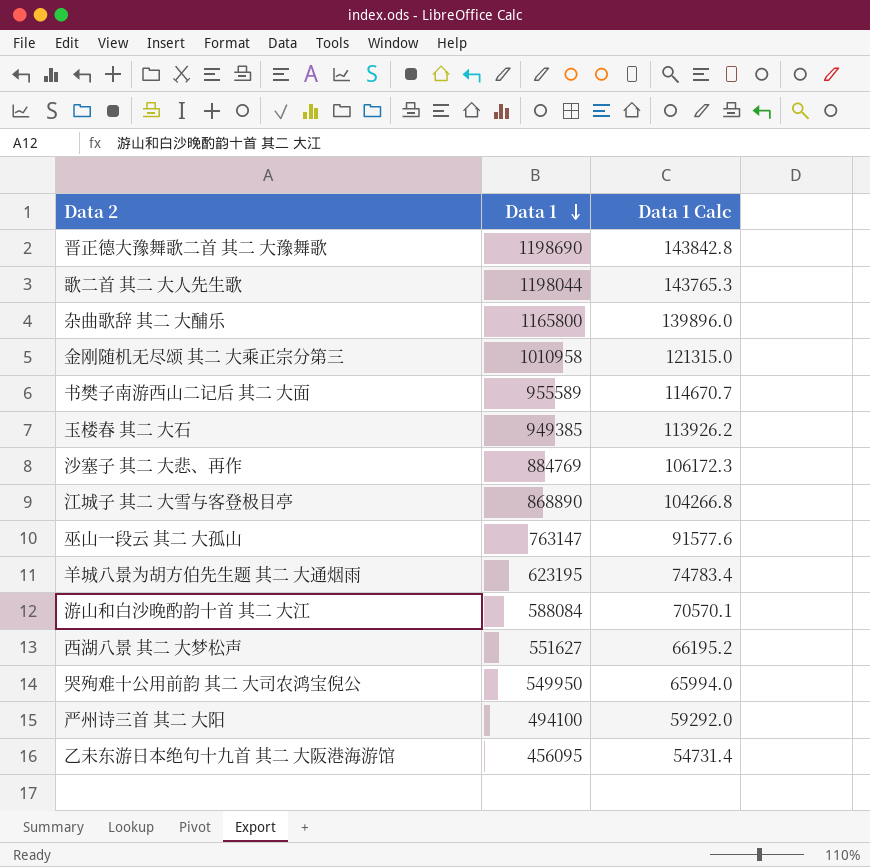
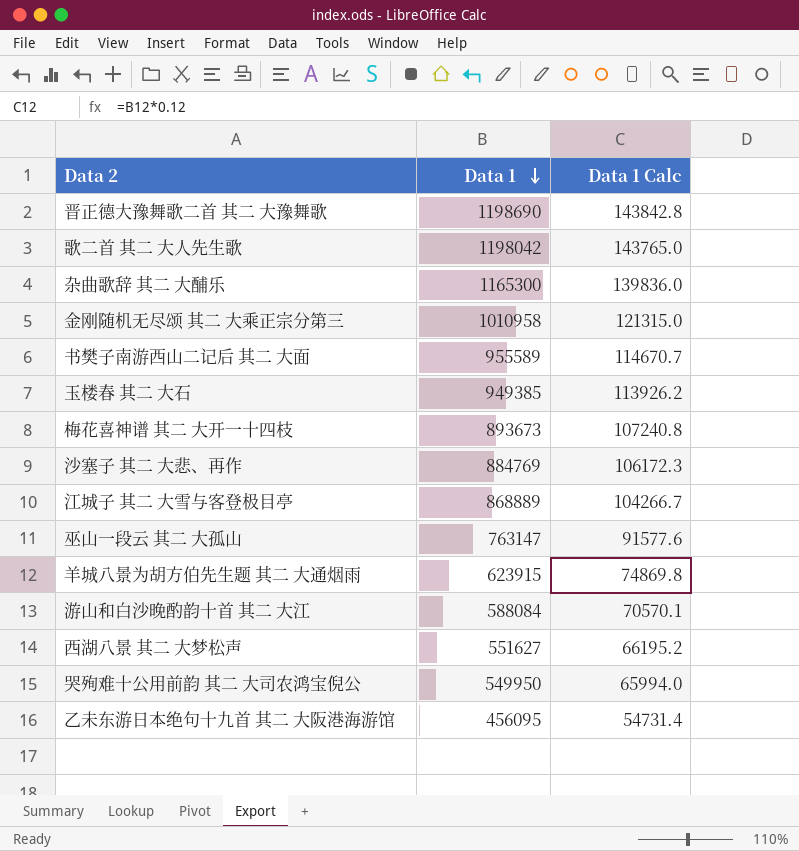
row 严州诗三首 其二 大阳: 494100 | 59292.0 -> none
歌二首 其二 大人先生歌 | Data 1: 1198044 -> 1198042
歌二首 其二 大人先生歌 | Data 1 Calc: 143765.3 -> 143765.0
杂曲歌辞 其二 大酺乐 | Data 1: 1165800 -> 1165300
杂曲歌辞 其二 大酺乐 | Data 1 Calc: 139896.0 -> 139836.0
row 梅花喜神谱 其二 大开一十四枝: none -> 893673 | 107240.8
江城子 其二 大雪与客登极目亭 | Data 1: 868890 -> 868889
江城子 其二 大雪与客登极目亭 | Data 1 Calc: 104266.8 -> 104266.7
羊城八景为胡方伯先生题 其二 大通烟雨 | Data 1: 623195 -> 623915
羊城八景为胡方伯先生题 其二 大通烟雨 | Data 1 Calc: 74783.4 -> 74869.8

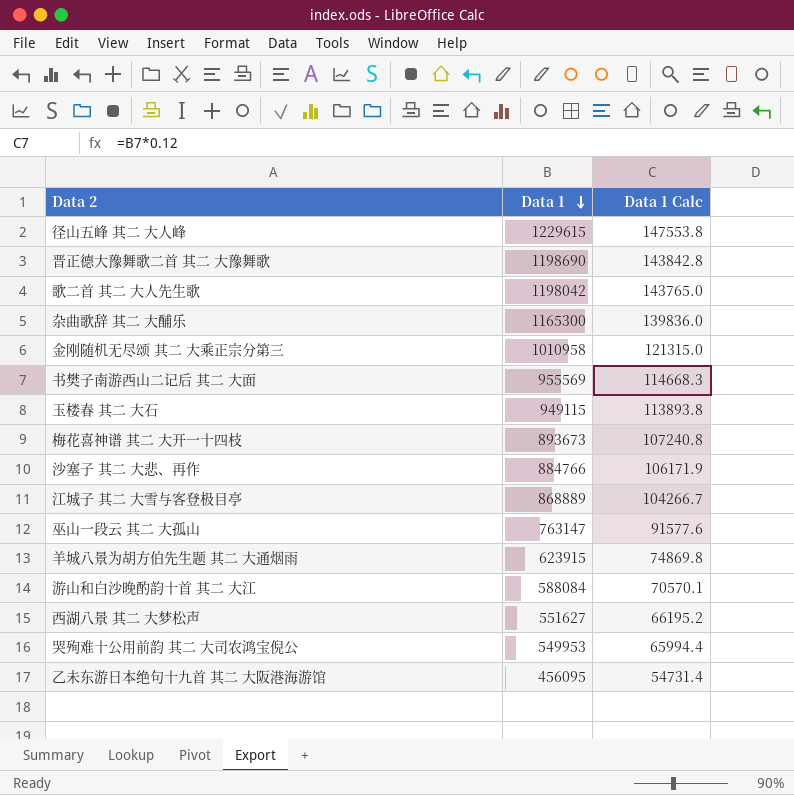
row 径山五峰 其二 大人峰: none -> 1229615 | 147553.8
书樊子南游西山二记后 其二 大面 | Data 1: 955589 -> 955569
书樊子南游西山二记后 其二 大面 | Data 1 Calc: 114670.7 -> 114668.3
玉楼春 其二 大石 | Data 1: 949385 -> 949115
玉楼春 其二 大石 | Data 1 Calc: 113926.2 -> 113893.8
沙塞子 其二 大悲、再作 | Data 1: 884769 -> 884766
沙塞子 其二 大悲、再作 | Data 1 Calc: 106172.3 -> 106171.9
哭殉难十公用前韵 其二 大司农鸿宝倪公 | Data 1: 549950 -> 549953
哭殉难十公用前韵 其二 大司农鸿宝倪公 | Data 1 Calc: 65994.0 -> 65994.4

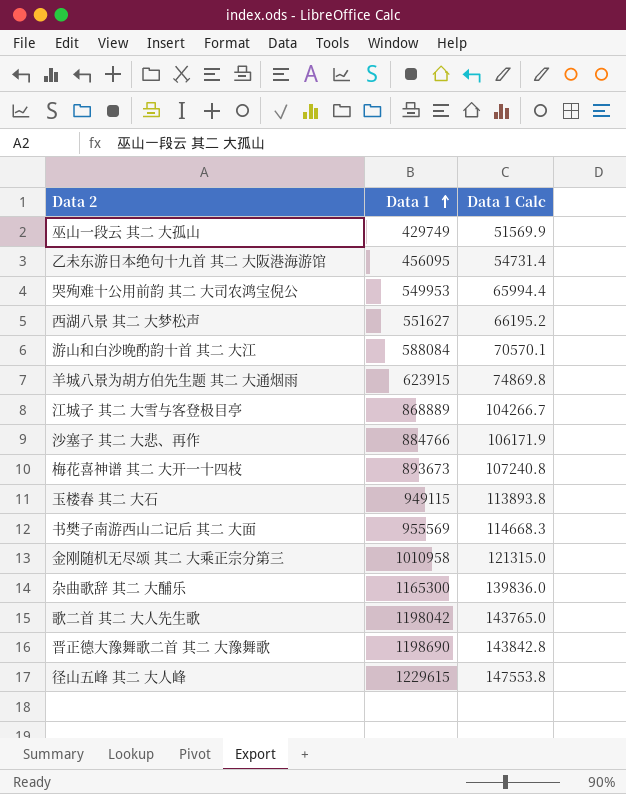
row order: Data 1 descending -> Data 1 ascending
巫山一段云 其二 大孤山 | Data 1: 763147 -> 429749
巫山一段云 其二 大孤山 | Data 1 Calc: 91577.6 -> 51569.9

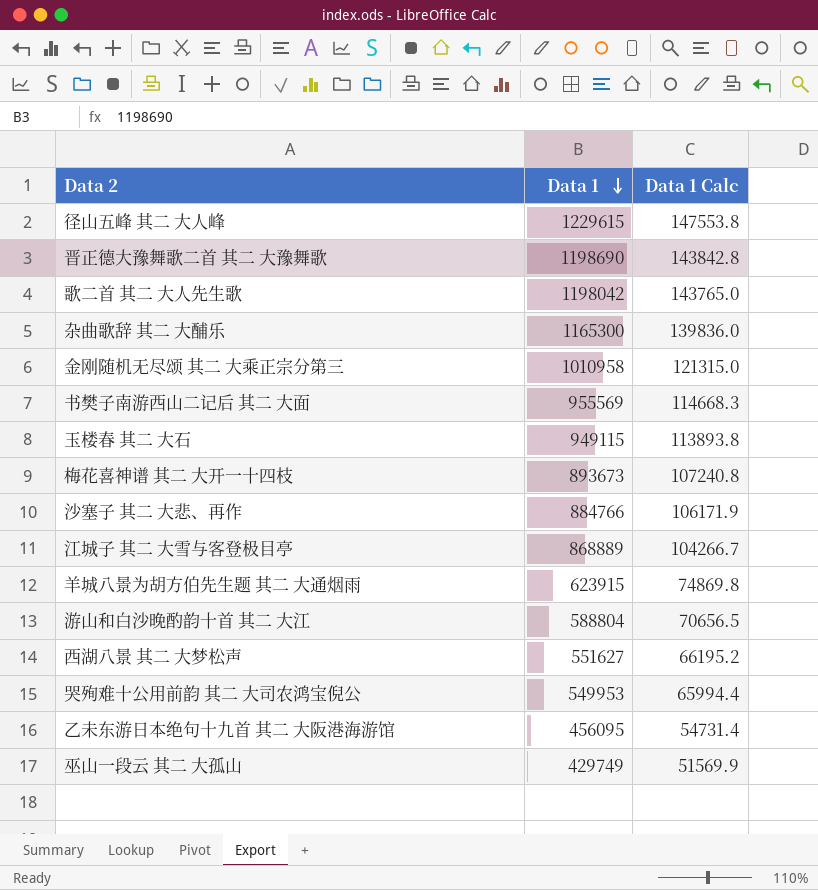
row order: Data 1 ascending -> Data 1 descending
游山和白沙晚酌韵十首 其二 大江 | Data 1: 588084 -> 588804
游山和白沙晚酌韵十首 其二 大江 | Data 1 Calc: 70570.1 -> 70656.5

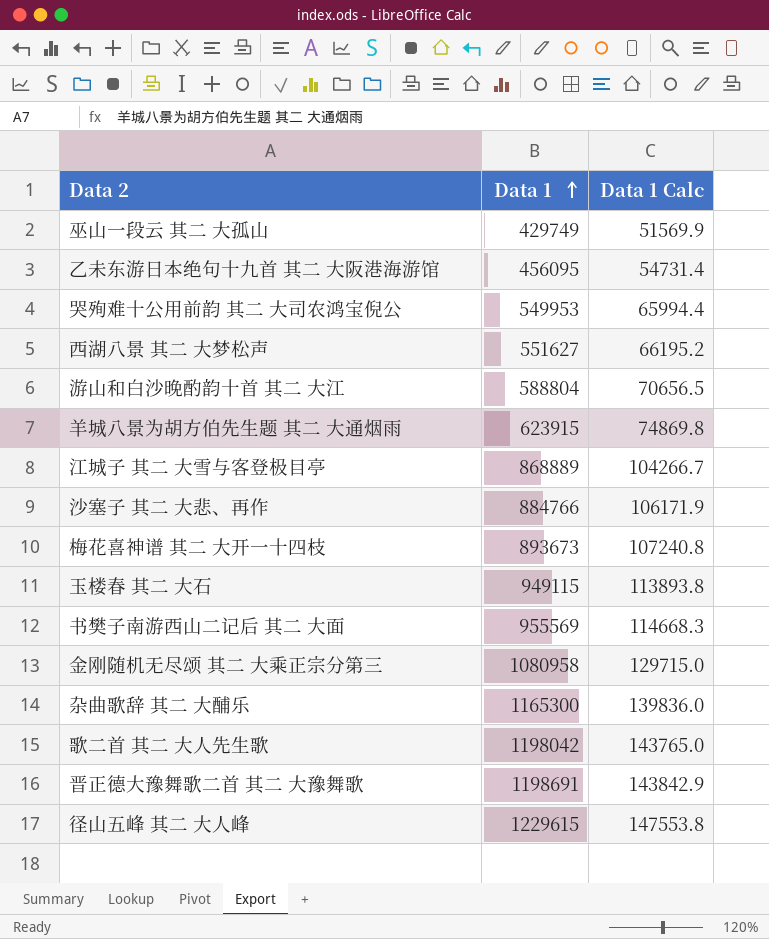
row order: Data 1 descending -> Data 1 ascending
金刚随机无尽颂 其二 大乘正宗分第三 | Data 1: 1010958 -> 1080958
金刚随机无尽颂 其二 大乘正宗分第三 | Data 1 Calc: 121315.0 -> 129715.0
晋正德大豫舞歌二首 其二 大豫舞歌 | Data 1: 1198690 -> 1198691
晋正德大豫舞歌二首 其二 大豫舞歌 | Data 1 Calc: 143842.8 -> 143842.9

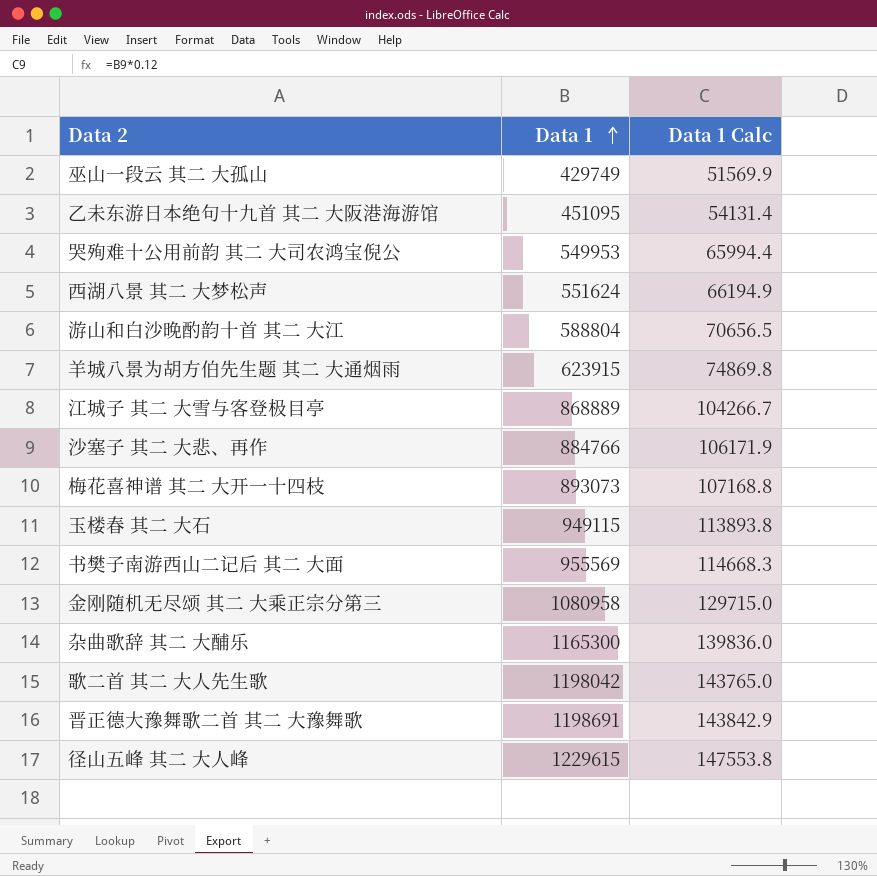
乙未东游日本绝句十九首 其二 大阪港海游馆 | Data 1: 456095 -> 451095
乙未东游日本绝句十九首 其二 大阪港海游馆 | Data 1 Calc: 54731.4 -> 54131.4
西湖八景 其二 大梦松声 | Data 1: 551627 -> 551624
西湖八景 其二 大梦松声 | Data 1 Calc: 66195.2 -> 66194.9
梅花喜神谱 其二 大开一十四枝 | Data 1: 893673 -> 893073
梅花喜神谱 其二 大开一十四枝 | Data 1 Calc: 107240.8 -> 107168.8

